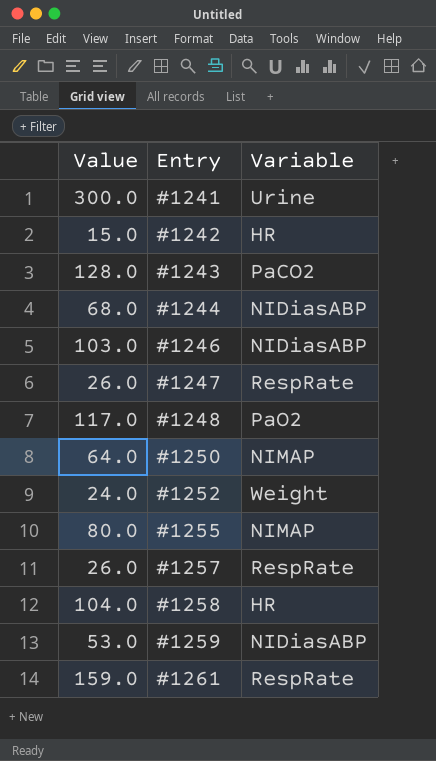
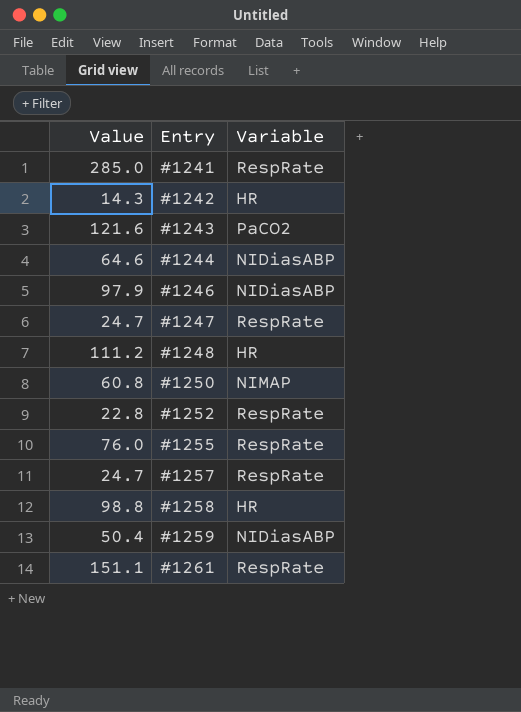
#1241 | Value: 300.0 -> 285.0
#1241 | Variable: Urine -> RespRate
#1242 | Value: 15.0 -> 14.3
#1243 | Value: 128.0 -> 121.6
#1244 | Value: 68.0 -> 64.6
#1246 | Value: 103.0 -> 97.9
#1247 | Value: 26.0 -> 24.7
#1248 | Value: 117.0 -> 111.2
#1248 | Variable: PaO2 -> HR
#1250 | Value: 64.0 -> 60.8
#1252 | Value: 24.0 -> 22.8
#1252 | Variable: Weight -> RespRate
#1255 | Value: 80.0 -> 76.0
#1255 | Variable: NIMAP -> RespRate
#1257 | Value: 26.0 -> 24.7
#1258 | Value: 104.0 -> 98.8
#1259 | Value: 53.0 -> 50.4
#1261 | Value: 159.0 -> 151.1

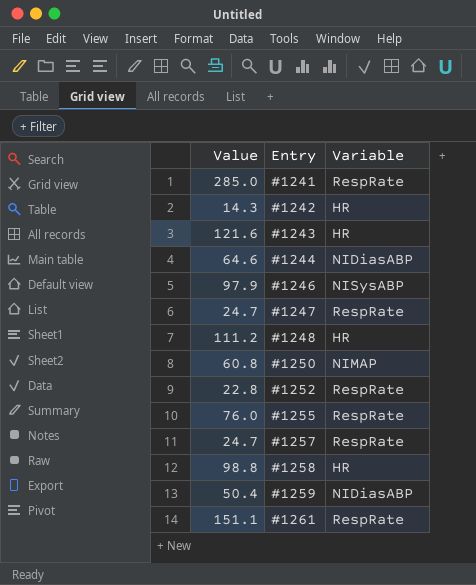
#1243 | Variable: PaCO2 -> HR
#1246 | Variable: NIDiasABP -> NISysABP

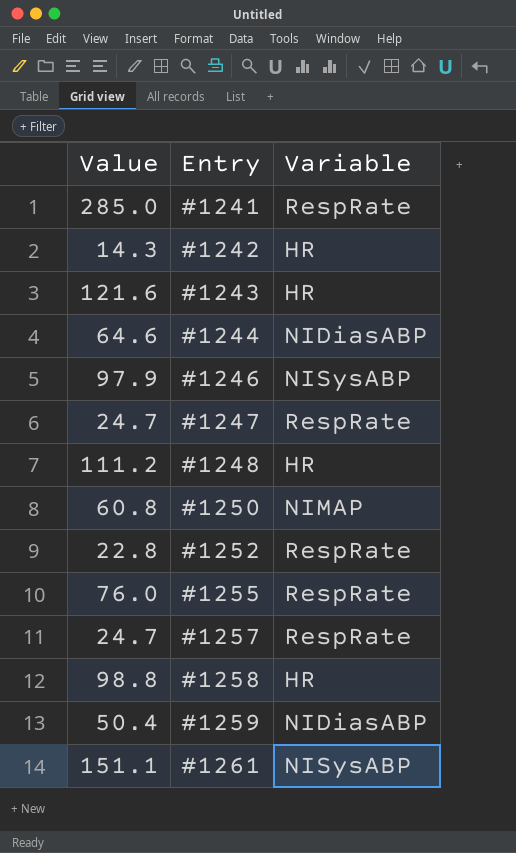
#1261 | Variable: RespRate -> NISysABP

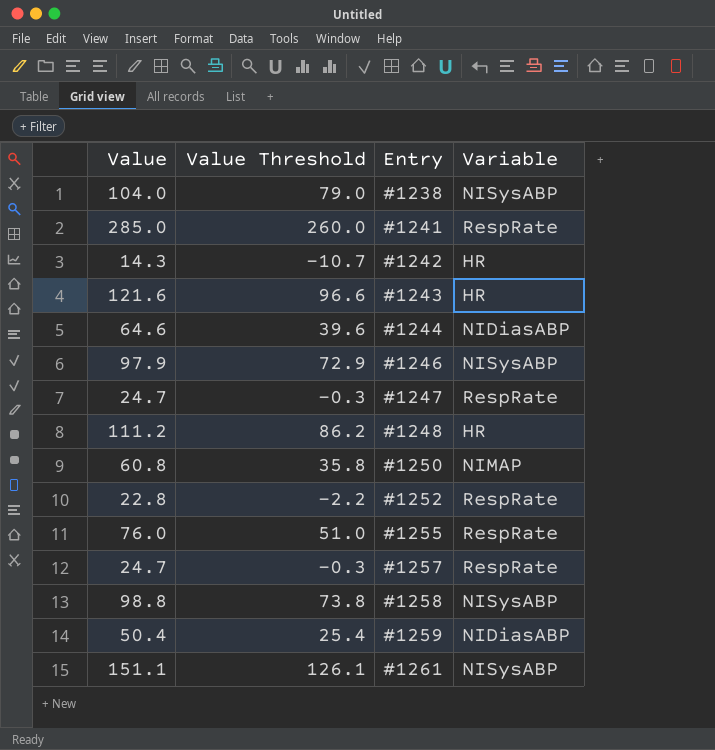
column Value Threshold | formula: none -> [Value] - 25
row #1238: none -> 104.0 | 79.0 | NISysABP
#1258 | Variable: HR -> NISysABP

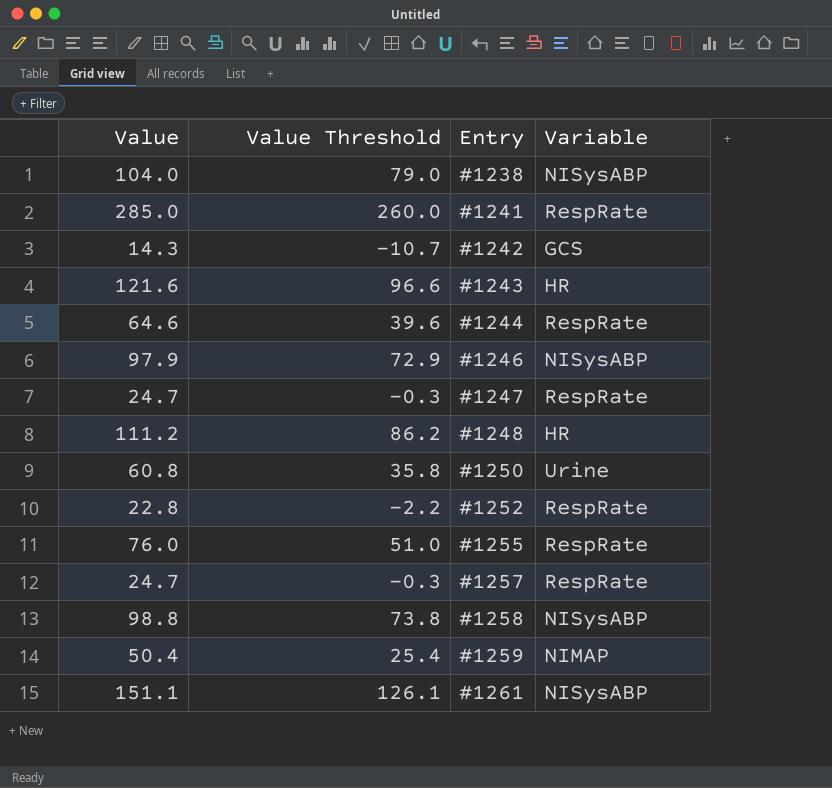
#1242 | Variable: HR -> GCS
#1244 | Variable: NIDiasABP -> RespRate
#1250 | Variable: NIMAP -> Urine
#1259 | Variable: NIDiasABP -> NIMAP

